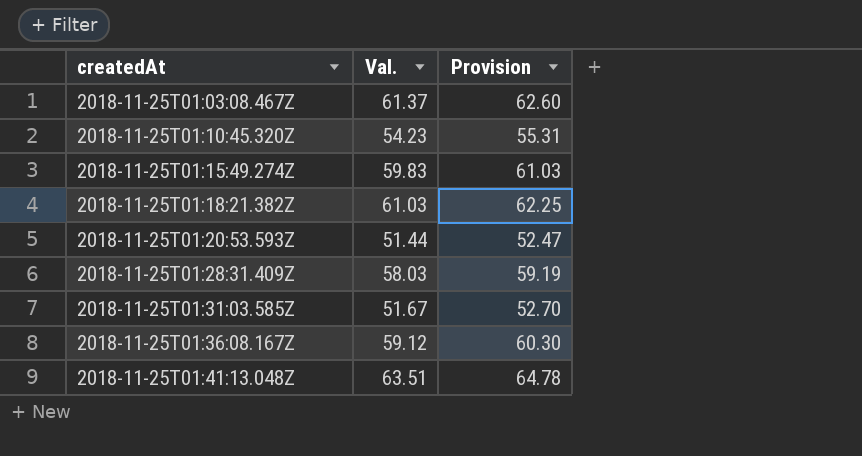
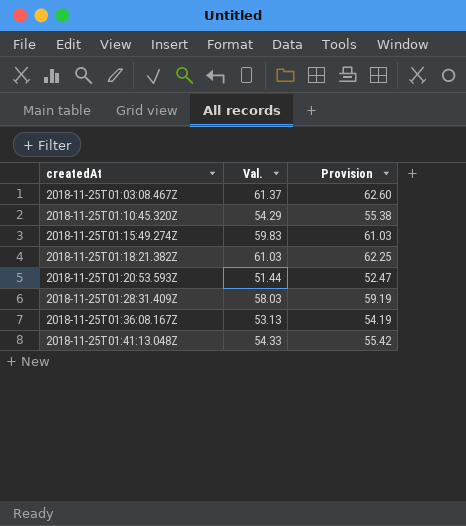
row 2018-11-25T01:31:03.585Z: 51.67 | 52.70 -> none
2018-11-25T01:10:45.320Z | Val.: 54.23 -> 54.29
2018-11-25T01:10:45.320Z | Provision: 55.31 -> 55.38
2018-11-25T01:36:08.167Z | Val.: 59.12 -> 53.13
2018-11-25T01:36:08.167Z | Provision: 60.30 -> 54.19
2018-11-25T01:41:13.048Z | Val.: 63.51 -> 54.33
2018-11-25T01:41:13.048Z | Provision: 64.78 -> 55.42

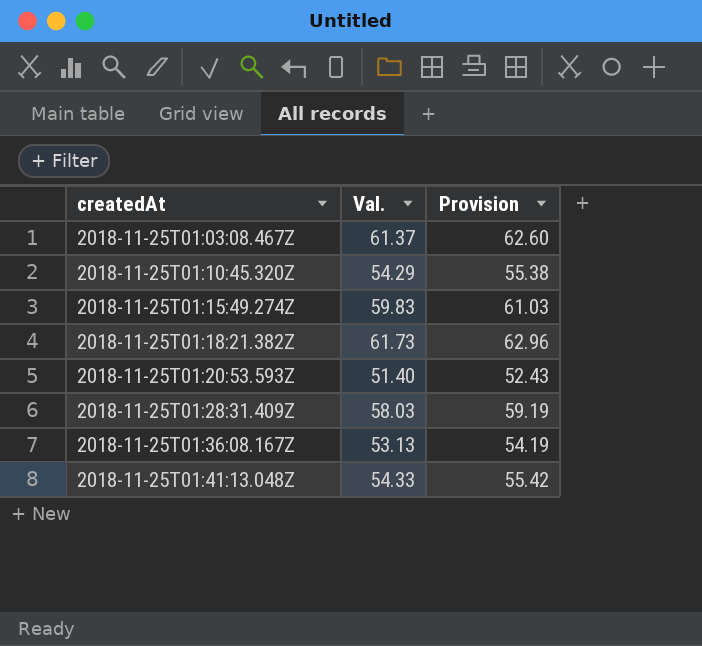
2018-11-25T01:18:21.382Z | Val.: 61.03 -> 61.73
2018-11-25T01:18:21.382Z | Provision: 62.25 -> 62.96
2018-11-25T01:20:53.593Z | Val.: 51.44 -> 51.40
2018-11-25T01:20:53.593Z | Provision: 52.47 -> 52.43

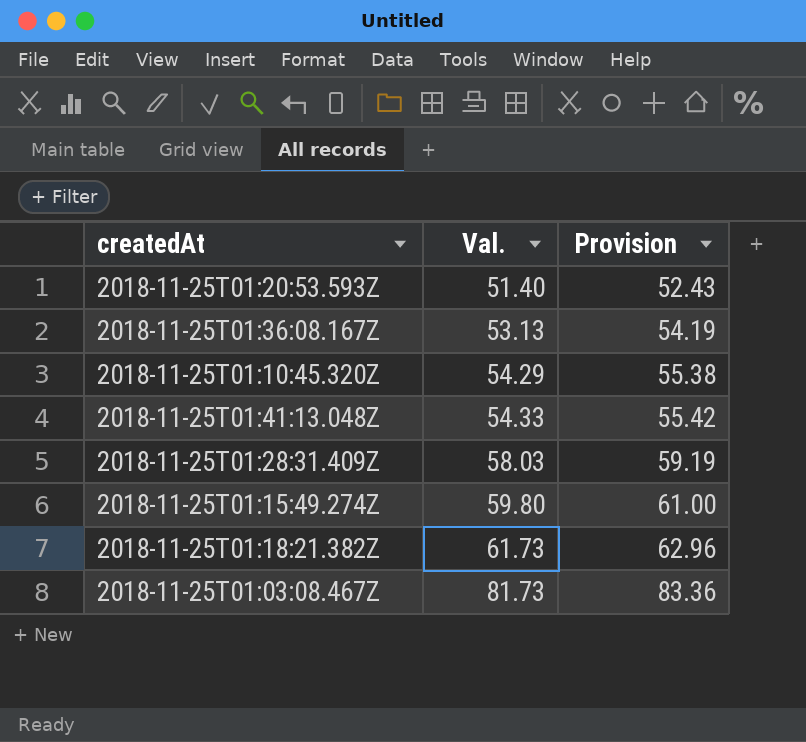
row order: createdAt ascending -> Val. ascending
2018-11-25T01:15:49.274Z | Val.: 59.83 -> 59.80
2018-11-25T01:15:49.274Z | Provision: 61.03 -> 61.00
2018-11-25T01:03:08.467Z | Val.: 61.37 -> 81.73
2018-11-25T01:03:08.467Z | Provision: 62.60 -> 83.36

